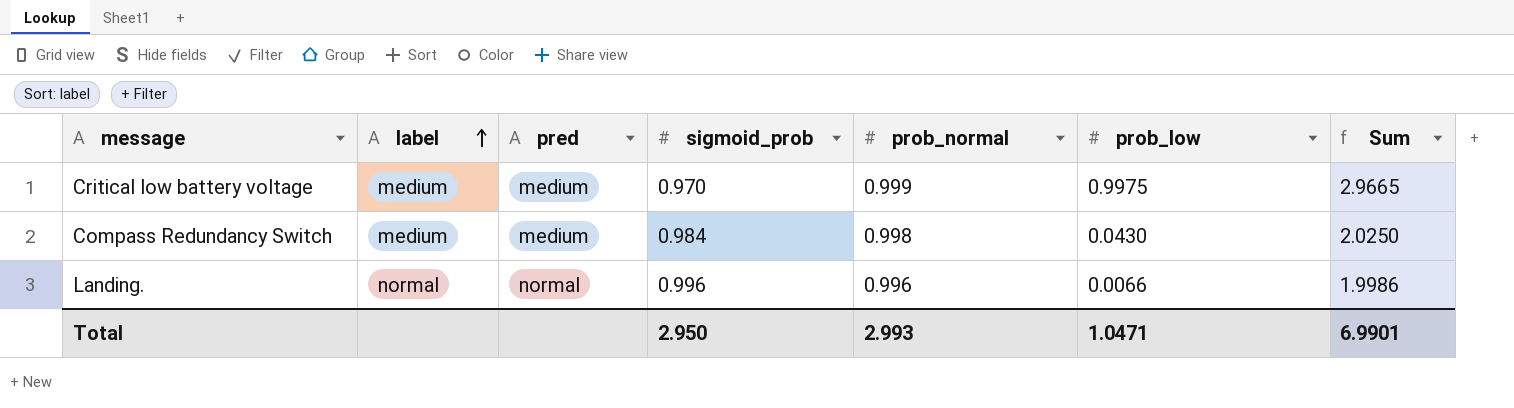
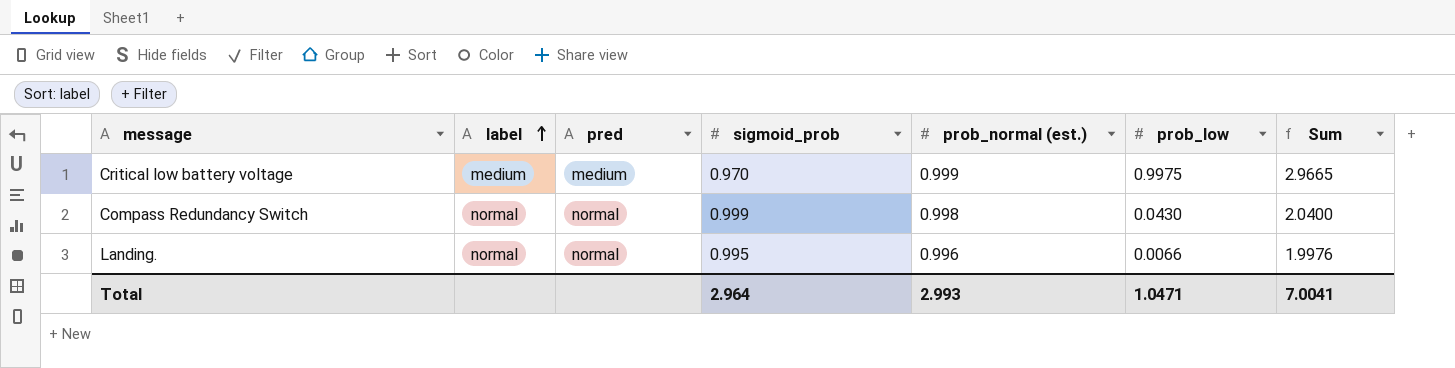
column name: prob_normal -> prob_normal (est.)
Compass Redundancy Switch | label: medium -> normal
Compass Redundancy Switch | pred: medium -> normal
Compass Redundancy Switch | sigmoid_prob: 0.984 -> 0.999
Compass Redundancy Switch | Sum: 2.0250 -> 2.0400
Landing. | sigmoid_prob: 0.996 -> 0.995
Landing. | Sum: 1.9986 -> 1.9976
Total | sigmoid_prob: 2.950 -> 2.964
Total | Sum: 6.9901 -> 7.0041

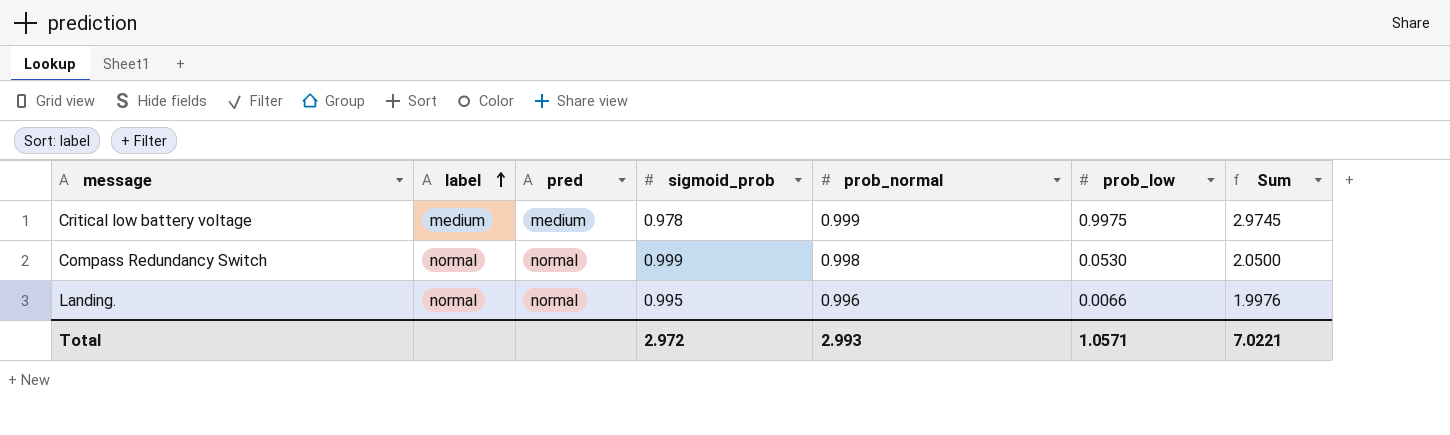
column name: prob_normal (est.) -> prob_normal
Critical low battery voltage | sigmoid_prob: 0.970 -> 0.978
Critical low battery voltage | Sum: 2.9665 -> 2.9745
Compass Redundancy Switch | prob_low: 0.0430 -> 0.0530
Compass Redundancy Switch | Sum: 2.0400 -> 2.0500
Total | sigmoid_prob: 2.964 -> 2.972
Total | prob_low: 1.0471 -> 1.0571
Total | Sum: 7.0041 -> 7.0221

